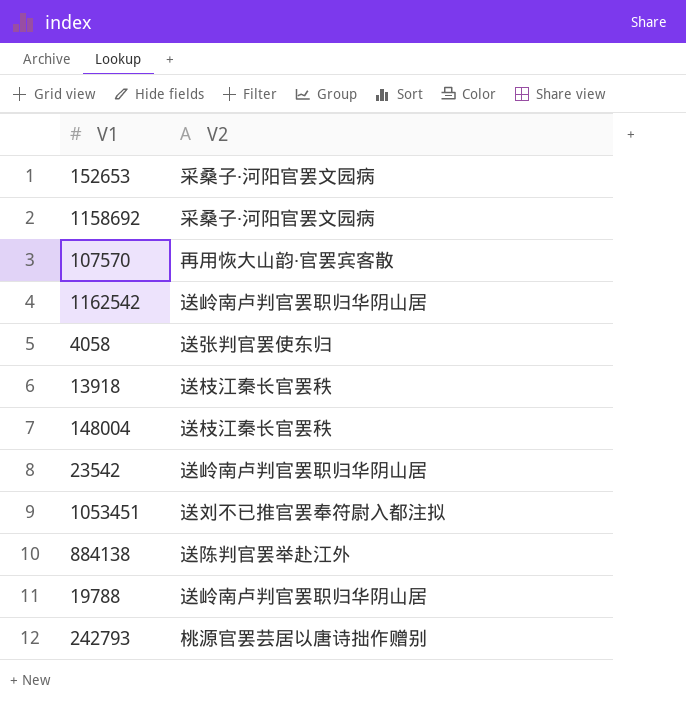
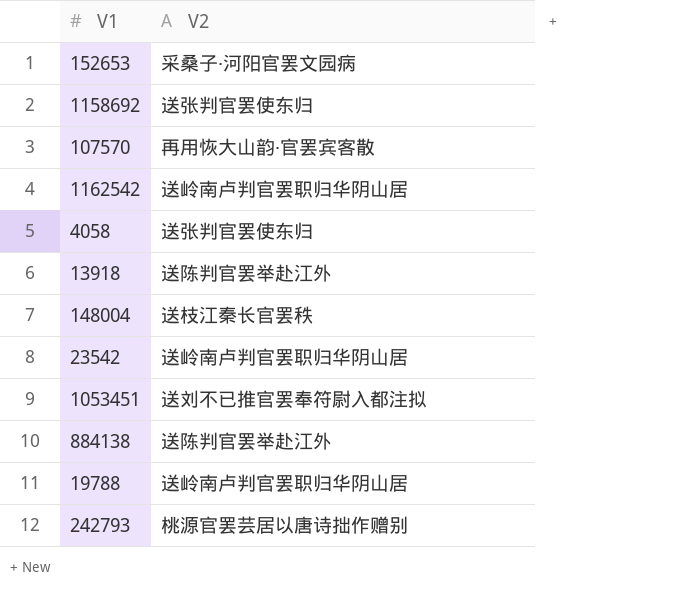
1158692 | V2: 采桑子·河阳官罢文园病 -> 送张判官罢使东归
13918 | V2: 送枝江秦长官罢秩 -> 送陈判官罢举赴江外

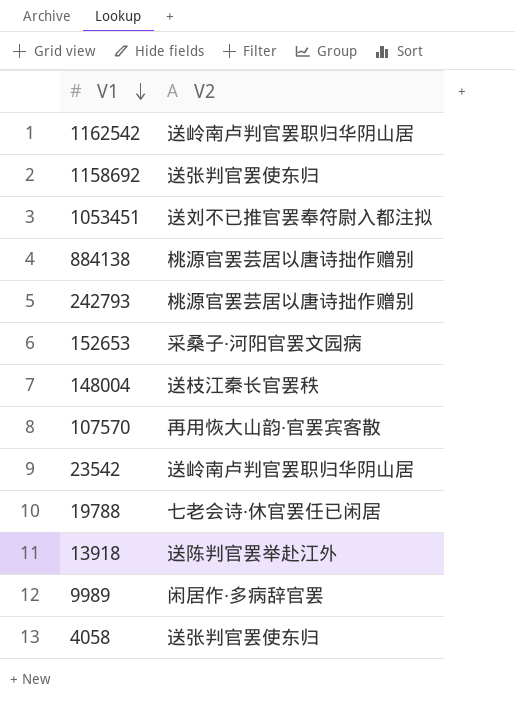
row order: none -> V1 descending
884138 | V2: 送陈判官罢举赴江外 -> 桃源官罢芸居以唐诗拙作赠别
19788 | V2: 送岭南卢判官罢职归华阴山居 -> 七老会诗·休官罢任已闲居
row 9989: none -> 闲居作·多病辞官罢

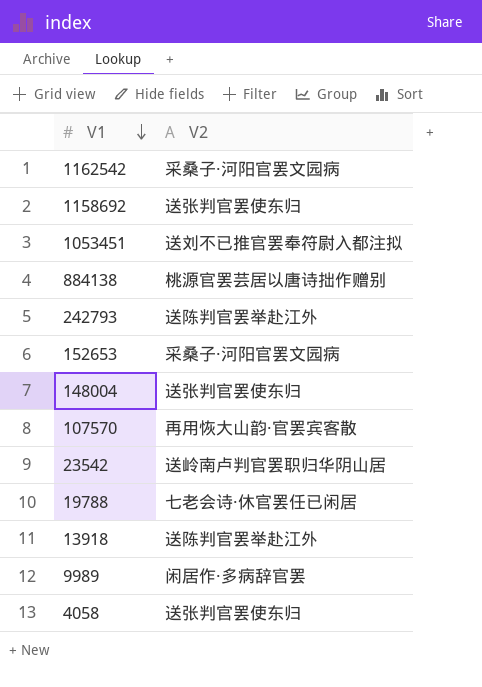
1162542 | V2: 送岭南卢判官罢职归华阴山居 -> 采桑子·河阳官罢文园病
242793 | V2: 桃源官罢芸居以唐诗拙作赠别 -> 送陈判官罢举赴江外
148004 | V2: 送枝江秦长官罢秩 -> 送张判官罢使东归

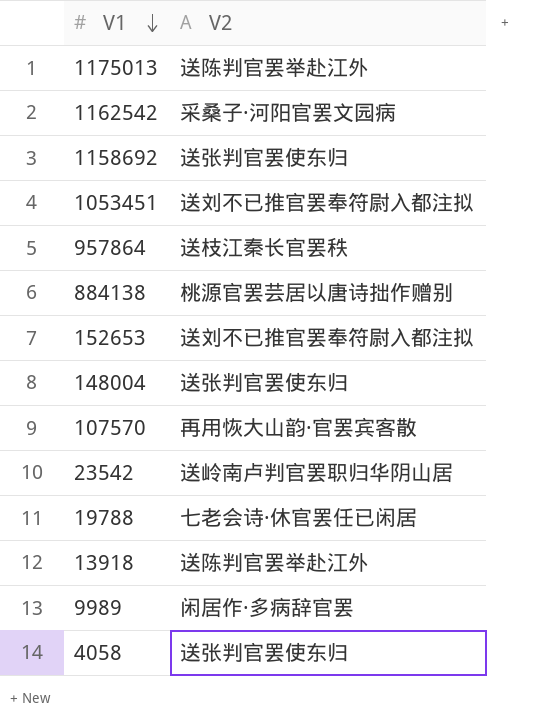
row 242793: 送陈判官罢举赴江外 -> none
row 1175013: none -> 送陈判官罢举赴江外
row 957864: none -> 送枝江秦长官罢秩
152653 | V2: 采桑子·河阳官罢文园病 -> 送刘不已推官罢奉符尉入都注拟

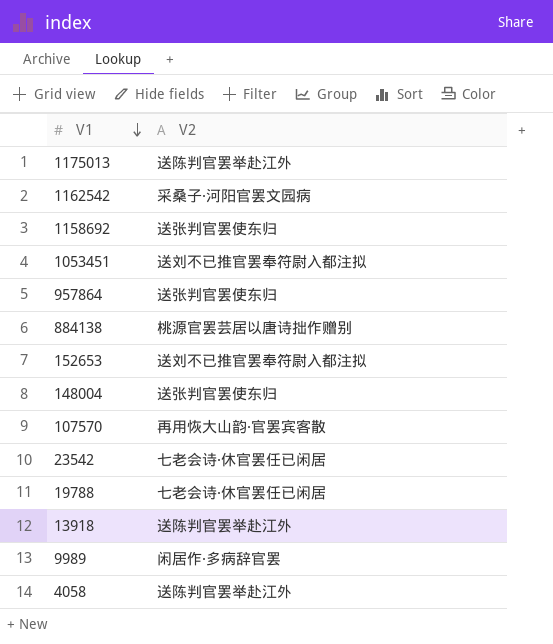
957864 | V2: 送枝江秦长官罢秩 -> 送张判官罢使东归
23542 | V2: 送岭南卢判官罢职归华阴山居 -> 七老会诗·休官罢任已闲居
4058 | V2: 送张判官罢使东归 -> 送陈判官罢举赴江外

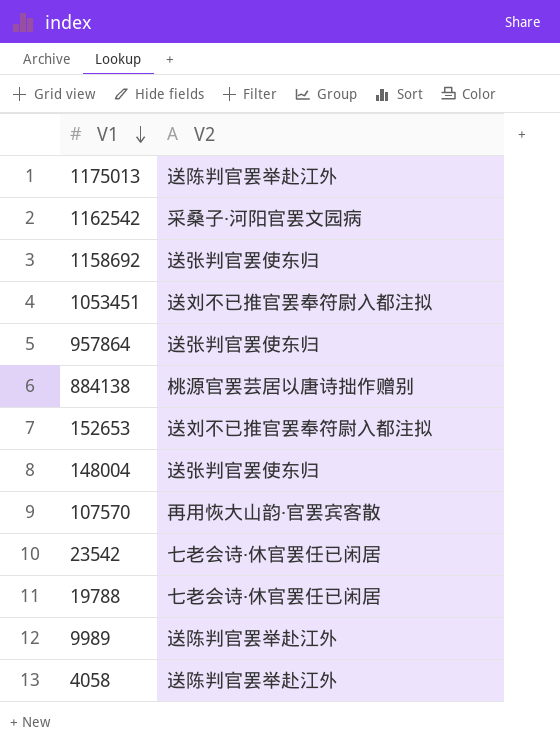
row 13918: 送陈判官罢举赴江外 -> none
9989 | V2: 闲居作·多病辞官罢 -> 送陈判官罢举赴江外

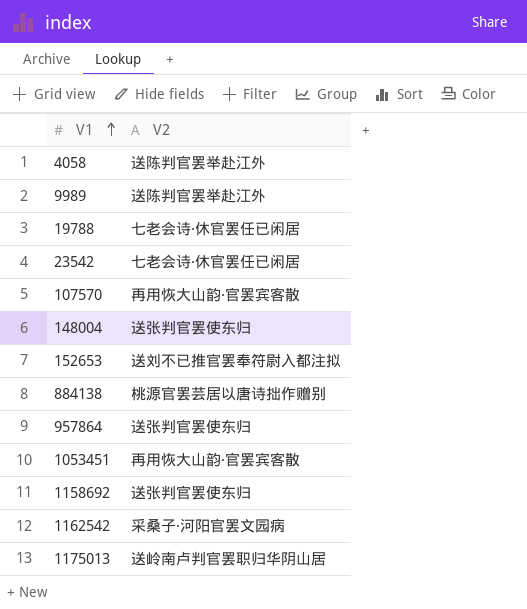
row order: V1 descending -> V1 ascending
1053451 | V2: 送刘不已推官罢奉符尉入都注拟 -> 再用恢大山韵·官罢宾客散
1175013 | V2: 送陈判官罢举赴江外 -> 送岭南卢判官罢职归华阴山居

